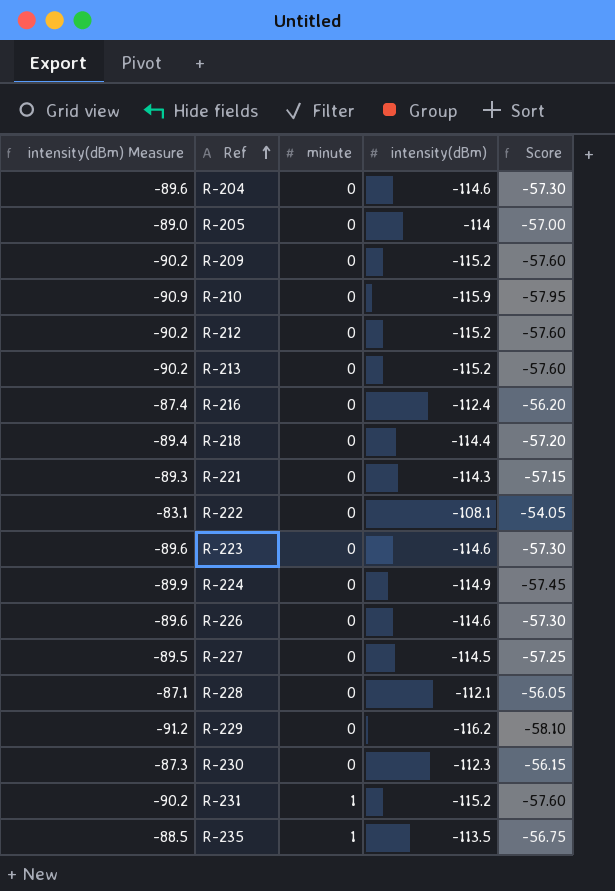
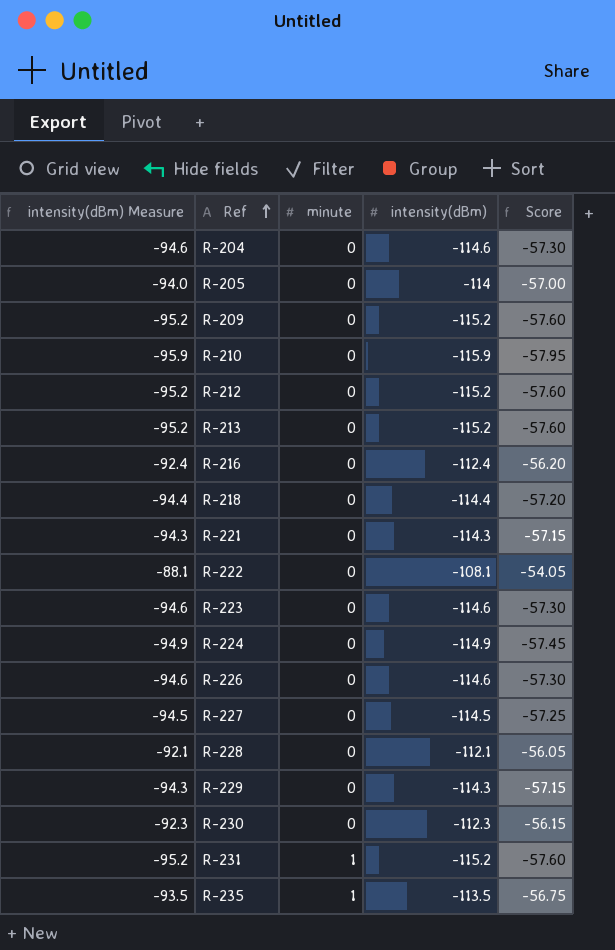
column intensity(dBm) Measure | formula: [intensity(dBm)] + 25 -> [intensity(dBm)] + 20
R-229 | intensity(dBm): -116.2 -> -114.3
R-229 | Score: -58.10 -> -57.15

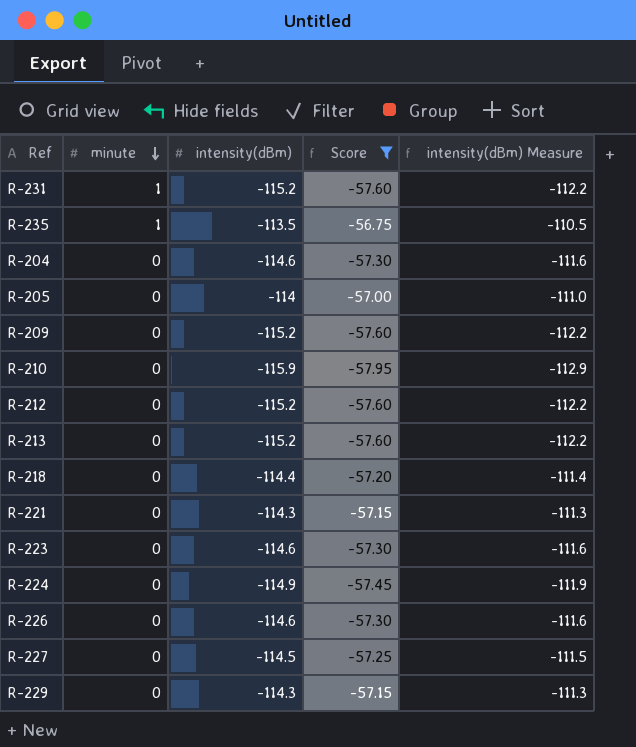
filter: none -> Score <= -56.75
row order: Ref ascending -> minute descending
column intensity(dBm) Measure | formula: [intensity(dBm)] + 20 -> [intensity(dBm)] + 3
column intensity(dBm) Measure | position: 1 -> 5

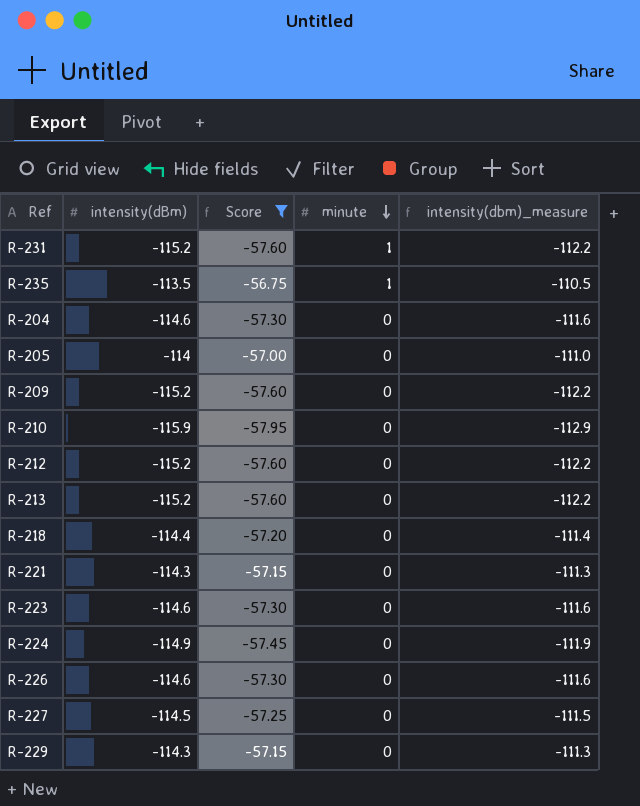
column minute | position: 2 -> 4
column name: intensity(dBm) Measure -> intensity(dbm)_measure

